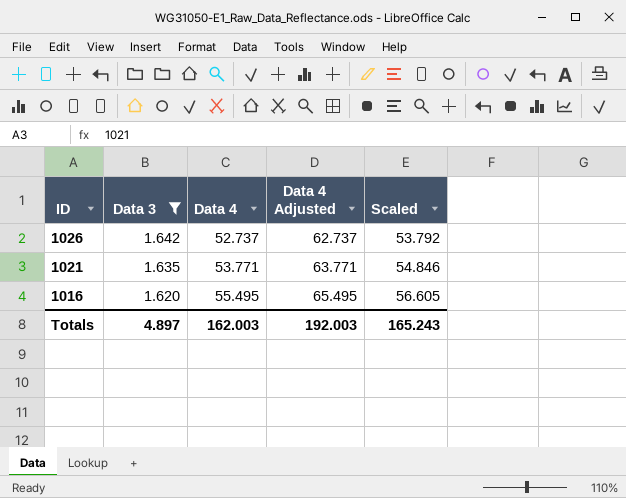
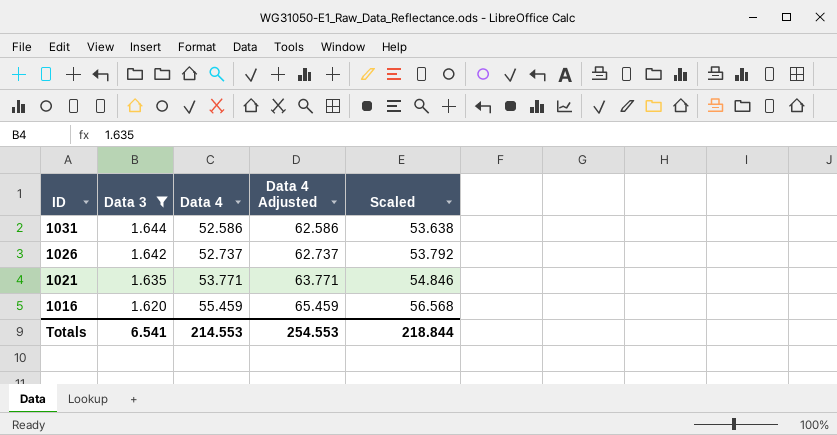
row 1031: none -> 1.644 | 52.586 | 62.586 | 53.638
1016 | Data 4: 55.495 -> 55.459
1016 | Data 4 Adjusted: 65.495 -> 65.459
1016 | Scaled: 56.605 -> 56.568
Totals | Data 3: 4.897 -> 6.541
Totals | Data 4: 162.003 -> 214.553
Totals | Data 4 Adjusted: 192.003 -> 254.553
Totals | Scaled: 165.243 -> 218.844

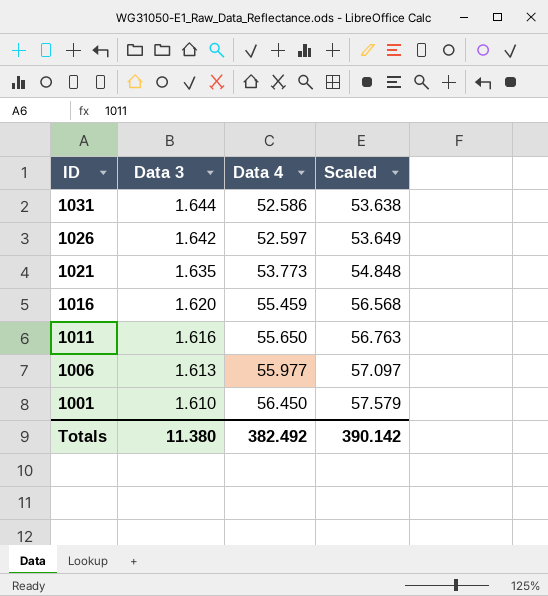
filter: Data 3 >= 1.620 -> none
column Data 4 Adjusted | formula: [Data 4] + 10 -> none
1026 | Data 4: 52.737 -> 52.597
1026 | Scaled: 53.792 -> 53.649
1021 | Data 4: 53.771 -> 53.773
1021 | Scaled: 54.846 -> 54.848
Totals | Data 3: 6.541 -> 11.380
Totals | Data 4: 214.553 -> 382.492
Totals | Scaled: 218.844 -> 390.142

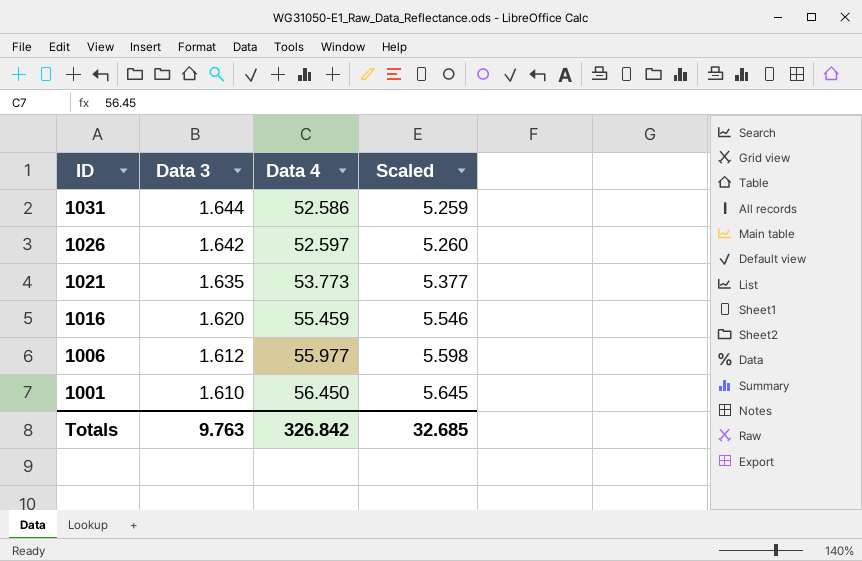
column Scaled | formula: [Data 4] * 1.02 -> [Data 4] * 0.1
row 1011: 1.616 | 55.650 | 56.763 -> none
1006 | Data 3: 1.613 -> 1.612
Totals | Data 3: 11.380 -> 9.763
Totals | Data 4: 382.492 -> 326.842
Totals | Scaled: 390.142 -> 32.685

